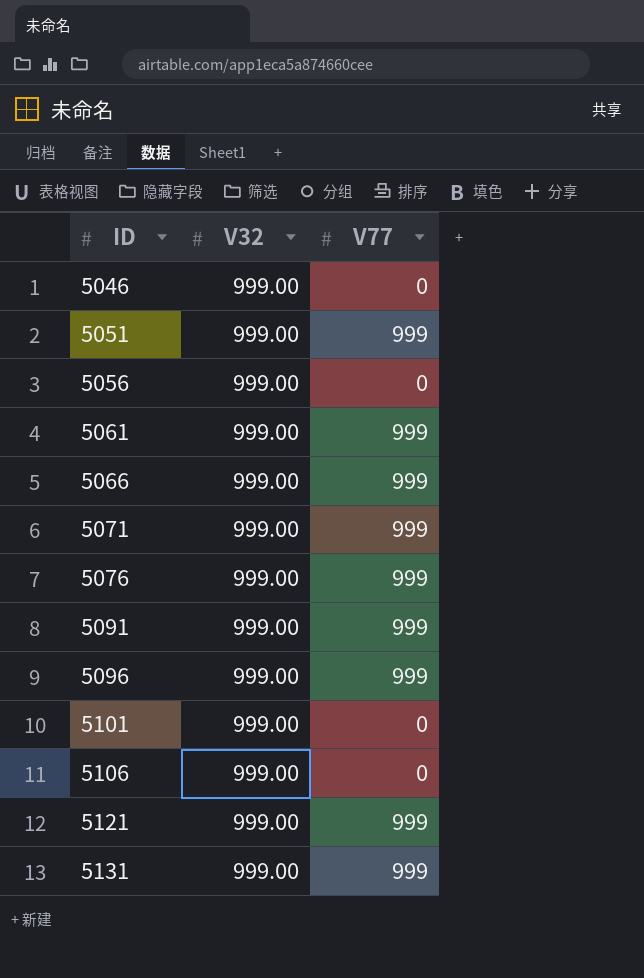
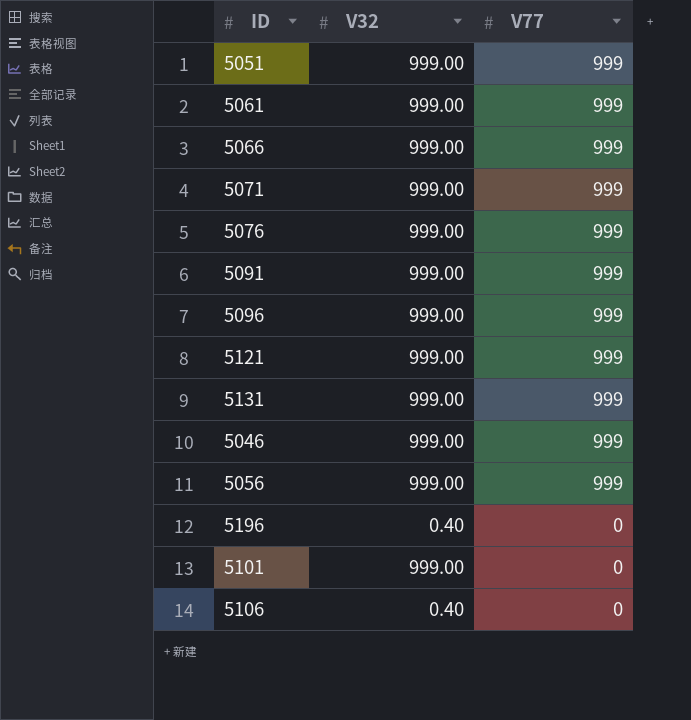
row order: ID ascending -> V77 descending
5046 | V77: 0 -> 999
5056 | V77: 0 -> 999
row 5196: none -> 0.40 | 0
5106 | V32: 999.00 -> 0.40

